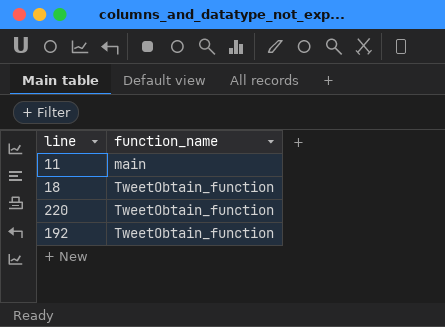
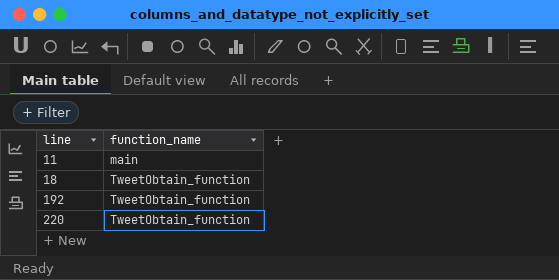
row order: function_name ascending -> line ascending

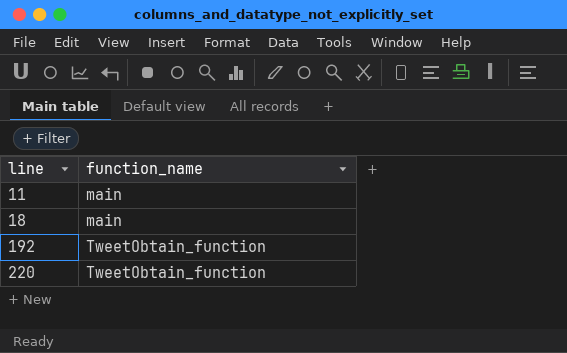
18 | function_name: TweetObtain_function -> main

